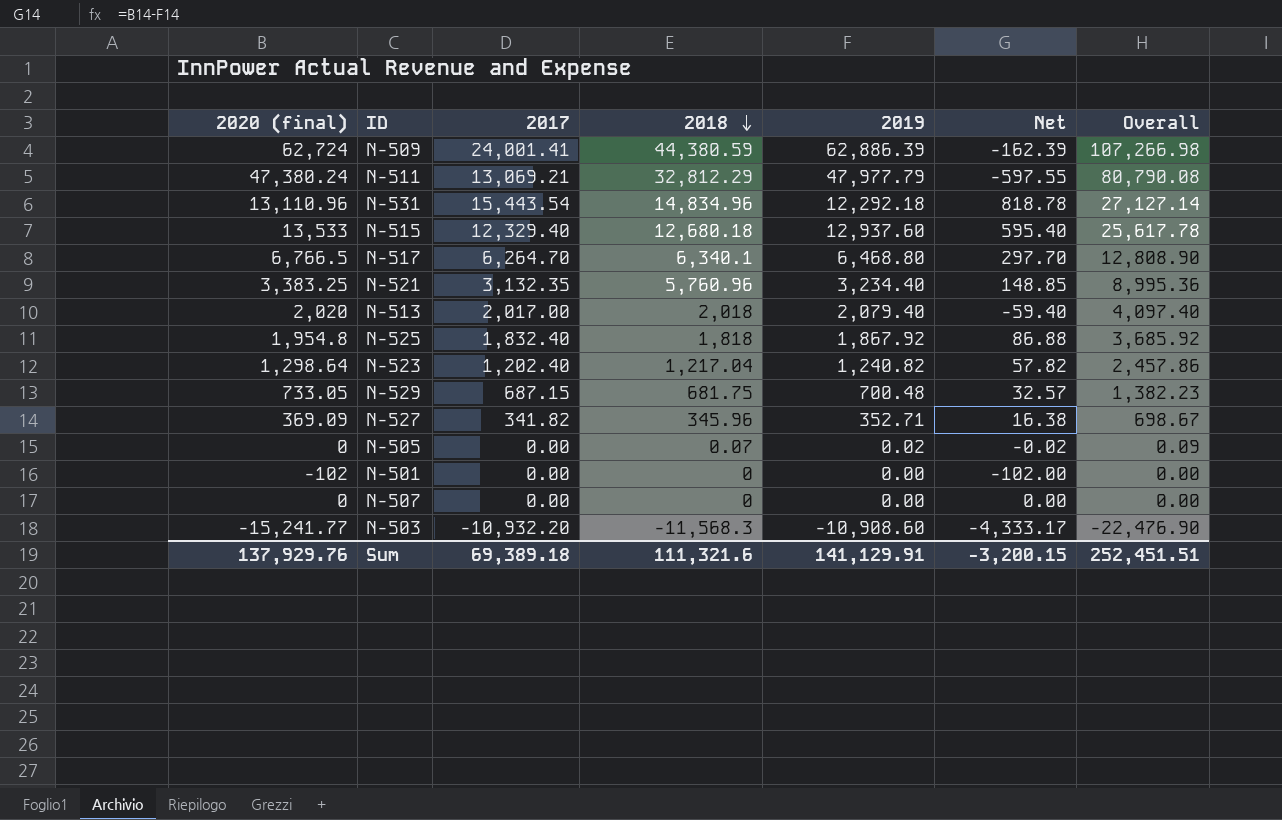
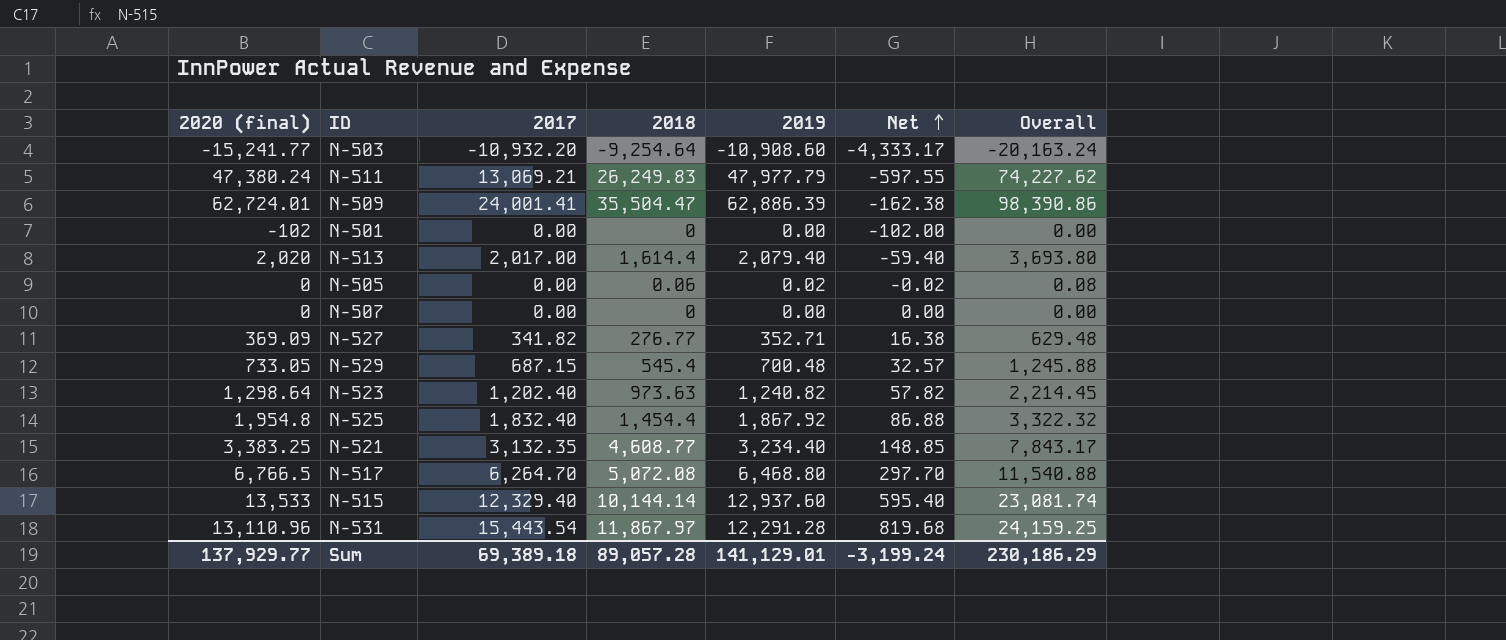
row order: 2018 descending -> Net ascending
N-503 | 2018: -11,568.3 -> -9,254.64
N-503 | Overall: -22,476.90 -> -20,163.24
N-511 | 2018: 32,812.29 -> 26,249.83
N-511 | Overall: 80,790.08 -> 74,227.62
N-509 | 2020 (final): 62,724 -> 62,724.01
N-509 | 2018: 44,380.59 -> 35,504.47
N-509 | Net: -162.39 -> -162.38
N-509 | Overall: 107,266.98 -> 98,390.86
N-513 | 2018: 2,018 -> 1,614.4
N-513 | Overall: 4,097.40 -> 3,693.80
N-505 | 2018: 0.07 -> 0.06
N-505 | Overall: 0.09 -> 0.08
N-527 | 2018: 345.96 -> 276.77
N-527 | Overall: 698.67 -> 629.48
N-529 | 2018: 681.75 -> 545.4
N-529 | Overall: 1,382.23 -> 1,245.88
N-523 | 2018: 1,217.04 -> 973.63
N-523 | Overall: 2,457.86 -> 2,214.45
N-525 | 2018: 1,818 -> 1,454.4
N-525 | Overall: 3,685.92 -> 3,322.32
N-521 | 2018: 5,760.96 -> 4,608.77
N-521 | Overall: 8,995.36 -> 7,843.17
N-517 | 2018: 6,340.1 -> 5,072.08
N-517 | Overall: 12,808.90 -> 11,540.88
N-515 | 2018: 12,680.18 -> 10,144.14
N-515 | Overall: 25,617.78 -> 23,081.74
N-531 | 2018: 14,834.96 -> 11,867.97
N-531 | 2019: 12,292.18 -> 12,291.28
N-531 | Net: 818.78 -> 819.68
N-531 | Overall: 27,127.14 -> 24,159.25
Sum | 2020 (final): 137,929.76 -> 137,929.77
Sum | 2018: 111,321.6 -> 89,057.28
Sum | 2019: 141,129.91 -> 141,129.01
Sum | Net: -3,200.15 -> -3,199.24
Sum | Overall: 252,451.51 -> 230,186.29

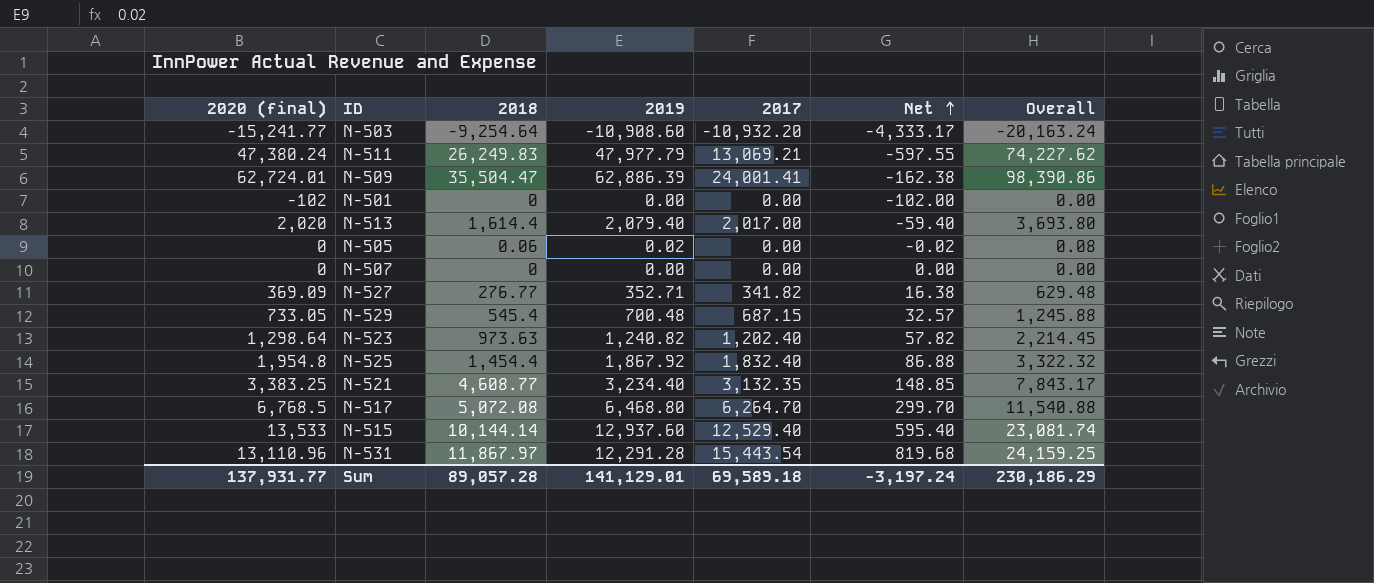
column 2017 | position: 3 -> 5
N-517 | 2020 (final): 6,766.5 -> 6,768.5
N-517 | Net: 297.70 -> 299.70
N-515 | 2017: 12,329.40 -> 12,529.40
Sum | 2020 (final): 137,929.77 -> 137,931.77
Sum | 2017: 69,389.18 -> 69,589.18
Sum | Net: -3,199.24 -> -3,197.24

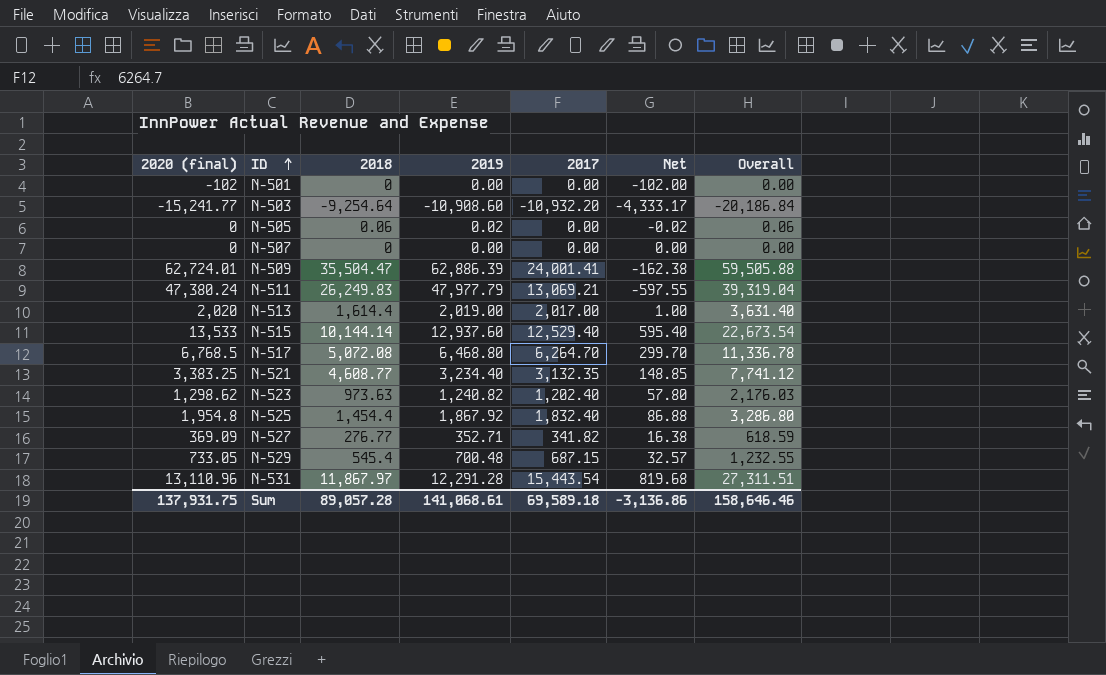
row order: Net ascending -> ID ascending
column Overall | formula: [2018] + [2019] -> [2018] + [2017]
N-513 | 2019: 2,079.40 -> 2,019.00
N-513 | Net: -59.40 -> 1.00
N-523 | 2020 (final): 1,298.64 -> 1,298.62
N-523 | Net: 57.82 -> 57.80
Sum | 2020 (final): 137,931.77 -> 137,931.75
Sum | 2019: 141,129.01 -> 141,068.61
Sum | Net: -3,197.24 -> -3,136.86
Sum | Overall: 230,186.29 -> 158,646.46

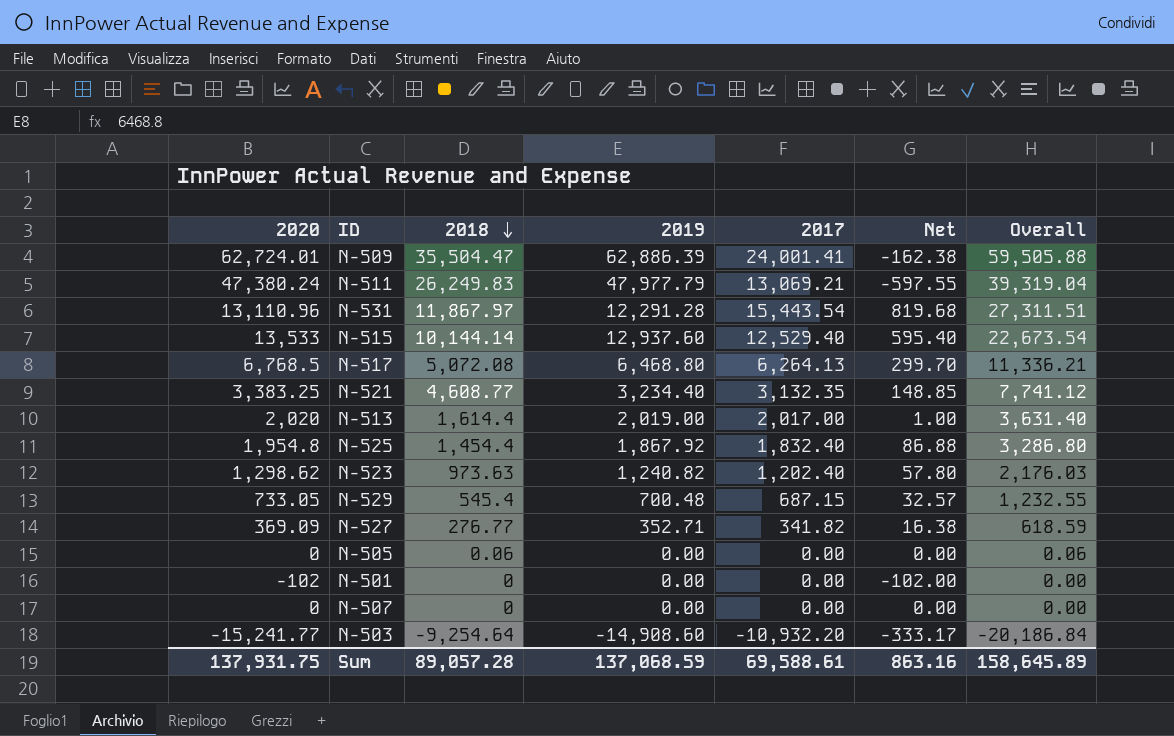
row order: ID ascending -> 2018 descending
column name: 2020 (final) -> 2020
N-517 | 2017: 6,264.70 -> 6,264.13
N-517 | Overall: 11,336.78 -> 11,336.21
N-505 | 2019: 0.02 -> 0.00
N-505 | Net: -0.02 -> 0.00
N-503 | 2019: -10,908.60 -> -14,908.60
N-503 | Net: -4,333.17 -> -333.17
Sum | 2019: 141,068.61 -> 137,068.59
Sum | 2017: 69,589.18 -> 69,588.61
Sum | Net: -3,136.86 -> 863.16
Sum | Overall: 158,646.46 -> 158,645.89

